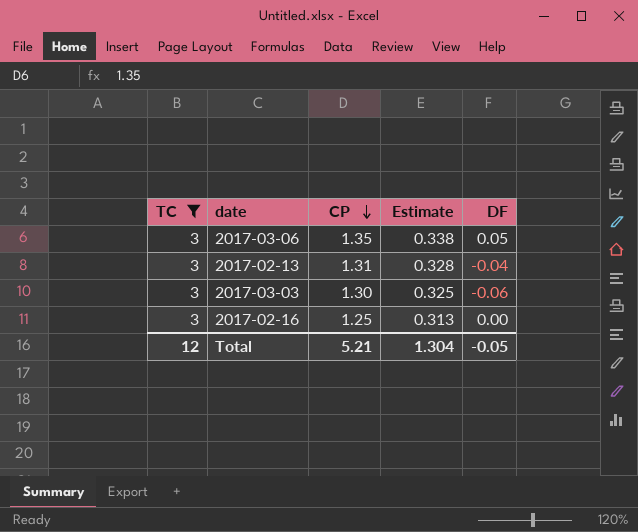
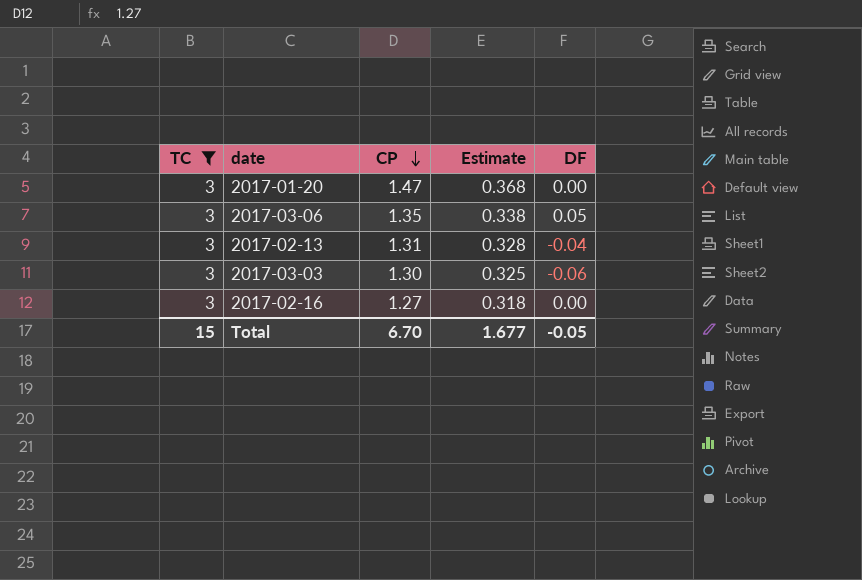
row 2017-01-20: none -> 3 | 1.47 | 0.368 | 0.00
2017-02-16 | CP: 1.25 -> 1.27
2017-02-16 | Estimate: 0.313 -> 0.318
Total | TC: 12 -> 15
Total | CP: 5.21 -> 6.70
Total | Estimate: 1.304 -> 1.677

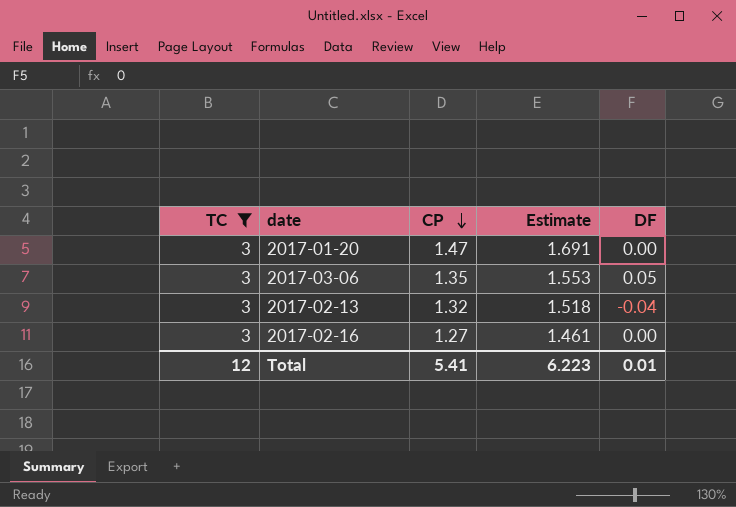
column Estimate | formula: [CP] * 0.25 -> [CP] * 1.15
row 2017-03-03: 3 | 1.30 | 0.325 | -0.06 -> none
2017-02-13 | CP: 1.31 -> 1.32
Total | TC: 15 -> 12
Total | CP: 6.70 -> 5.41
Total | Estimate: 1.677 -> 6.223
Total | DF: -0.05 -> 0.01

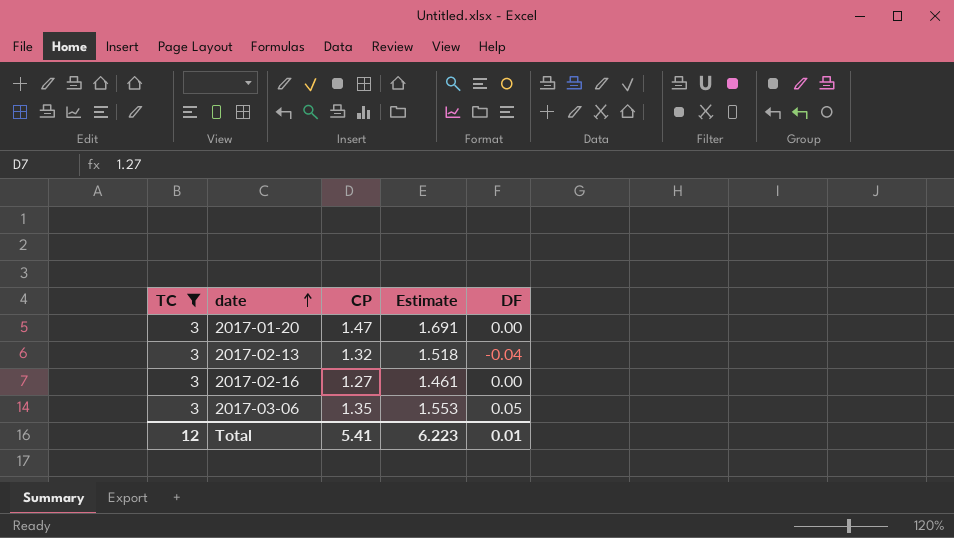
row order: CP descending -> date ascending

